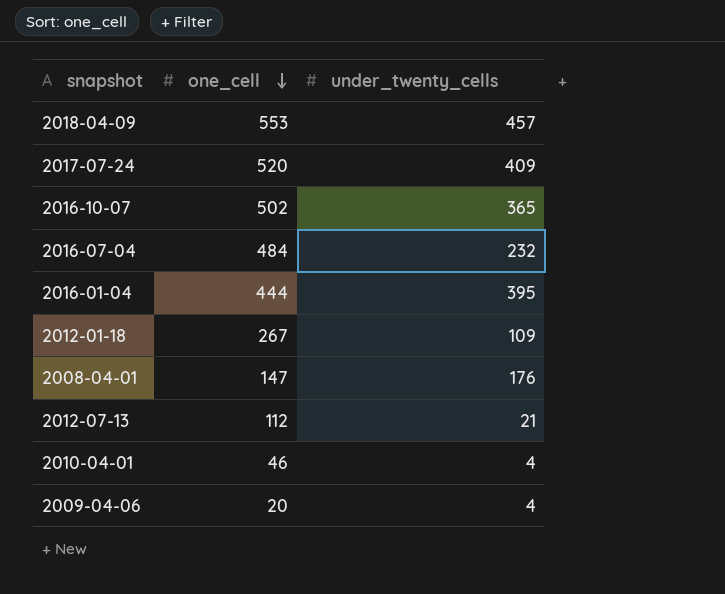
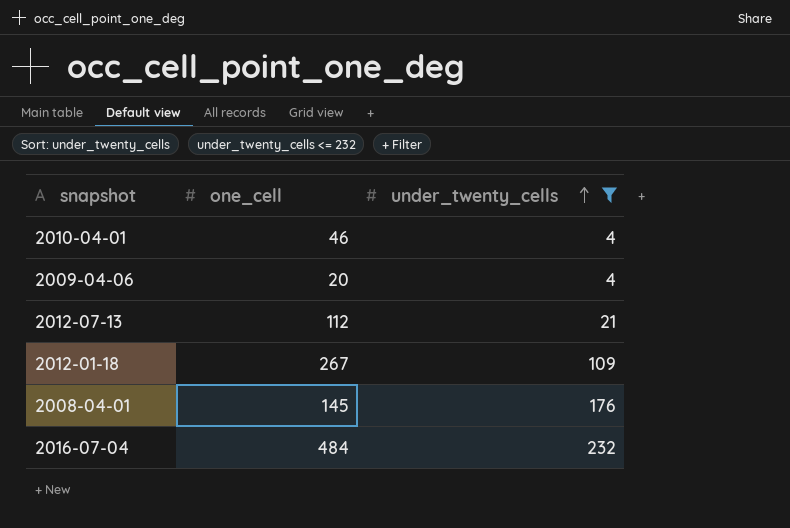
filter: none -> under_twenty_cells <= 232
row order: one_cell descending -> under_twenty_cells ascending
2008-04-01 | one_cell: 147 -> 145

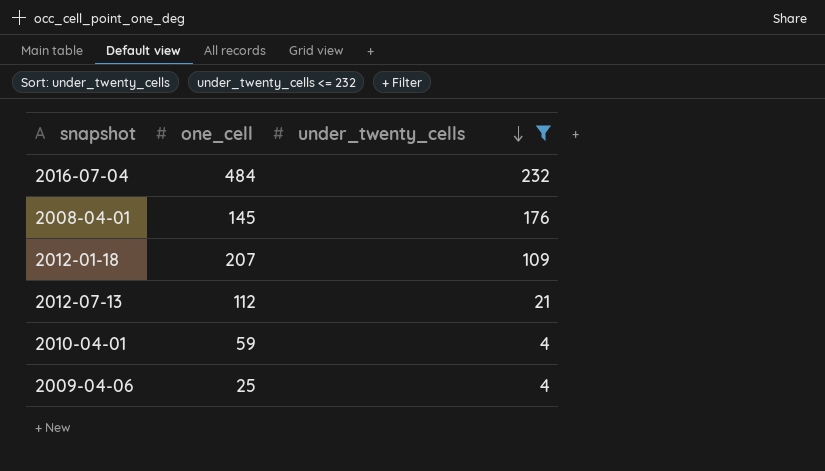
row order: under_twenty_cells ascending -> under_twenty_cells descending
2012-01-18 | one_cell: 267 -> 207
2010-04-01 | one_cell: 46 -> 59
2009-04-06 | one_cell: 20 -> 25

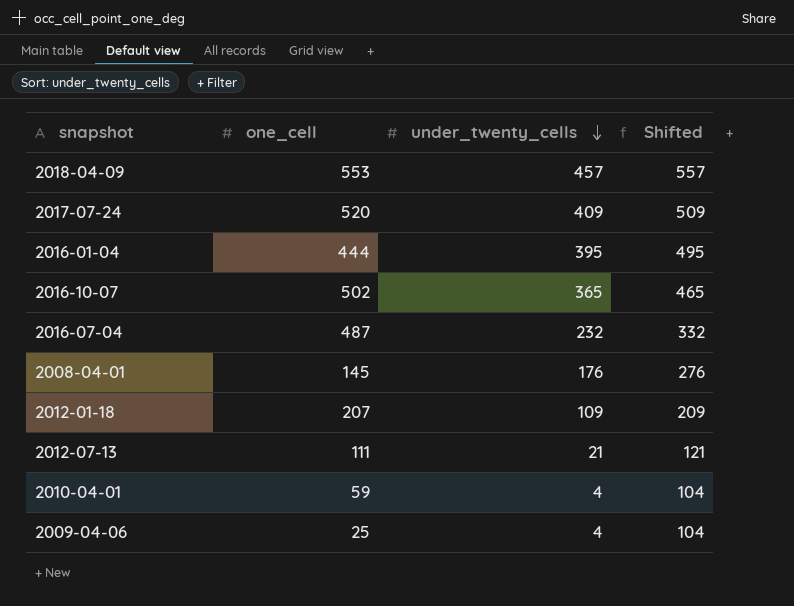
filter: under_twenty_cells <= 232 -> none
column Shifted | formula: none -> [under_twenty_cells] + 100
2016-07-04 | one_cell: 484 -> 487
2012-07-13 | one_cell: 112 -> 111

